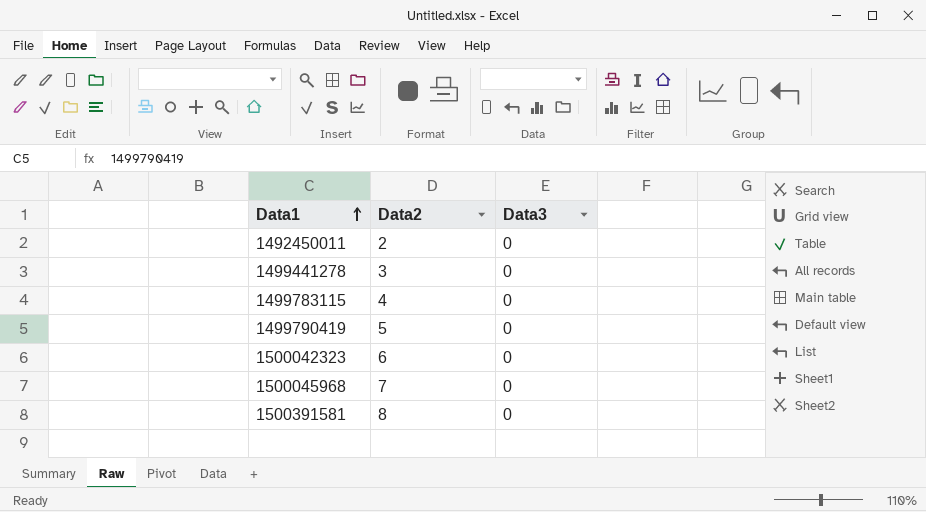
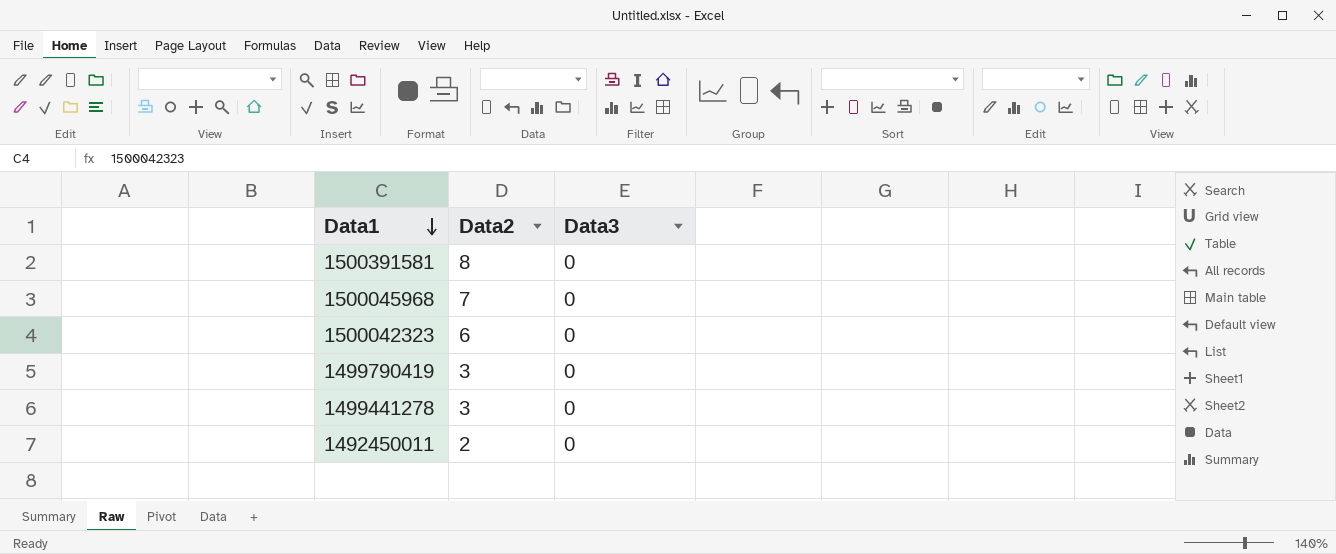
row order: Data1 ascending -> Data1 descending
row 1499783115: 4 | 0 -> none
1499790419 | Data2: 5 -> 3

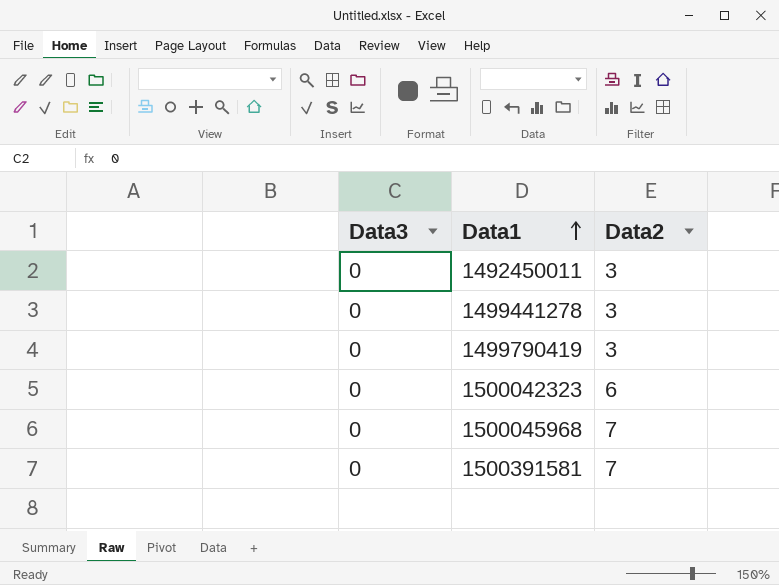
row order: Data1 descending -> Data1 ascending
column Data3 | position: 3 -> 1
1492450011 | Data2: 2 -> 3
1500391581 | Data2: 8 -> 7

